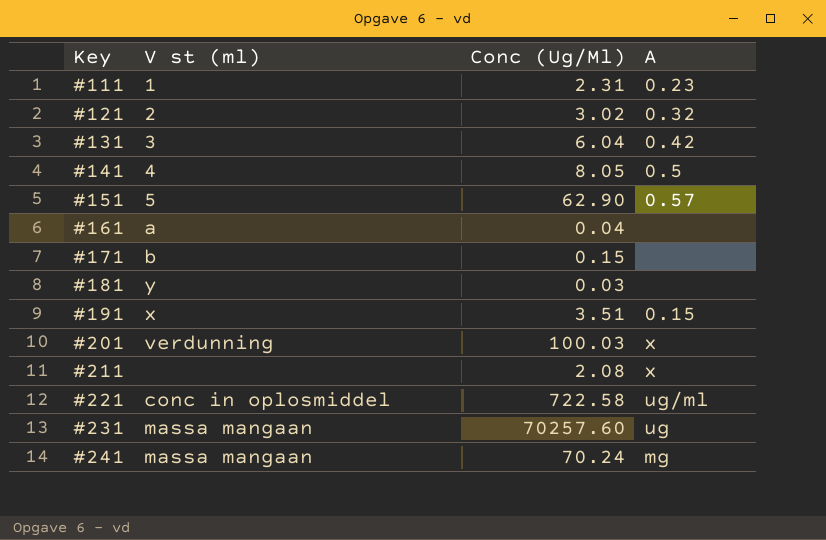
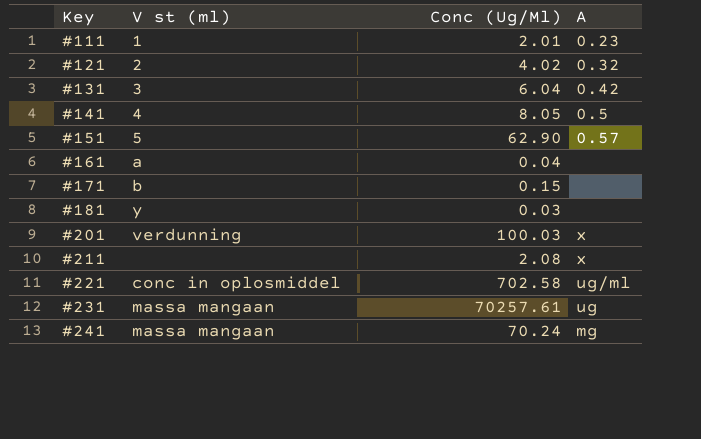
row #191: x | 3.51 | 0.15 -> none
#111 | Conc (Ug/Ml): 2.31 -> 2.01
#121 | Conc (Ug/Ml): 3.02 -> 4.02
#221 | Conc (Ug/Ml): 722.58 -> 702.58
#231 | Conc (Ug/Ml): 70257.60 -> 70257.61

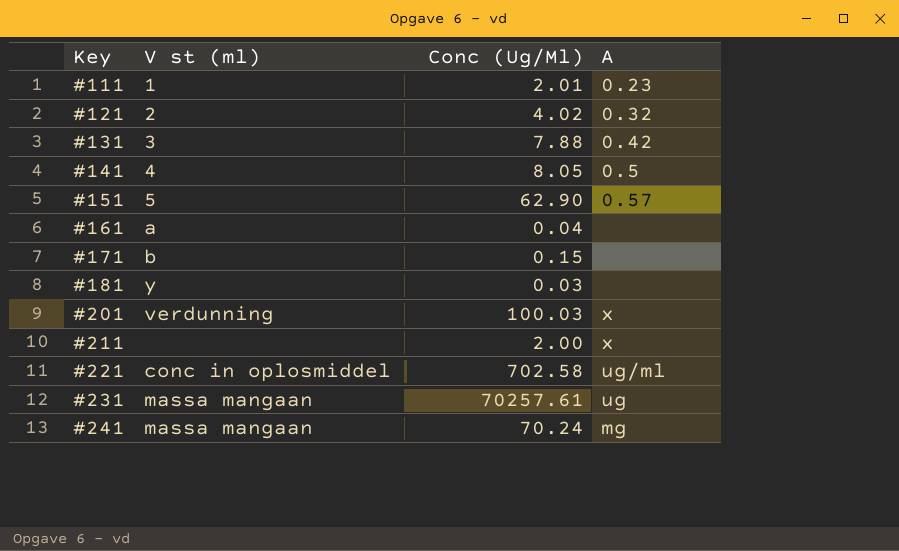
#131 | Conc (Ug/Ml): 6.04 -> 7.88
#211 | Conc (Ug/Ml): 2.08 -> 2.00

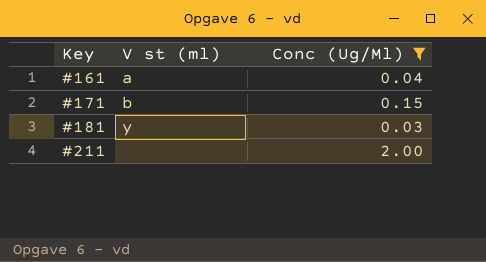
filter: none -> Conc (Ug/Ml) <= 2.00
column A | position: 4 -> none

